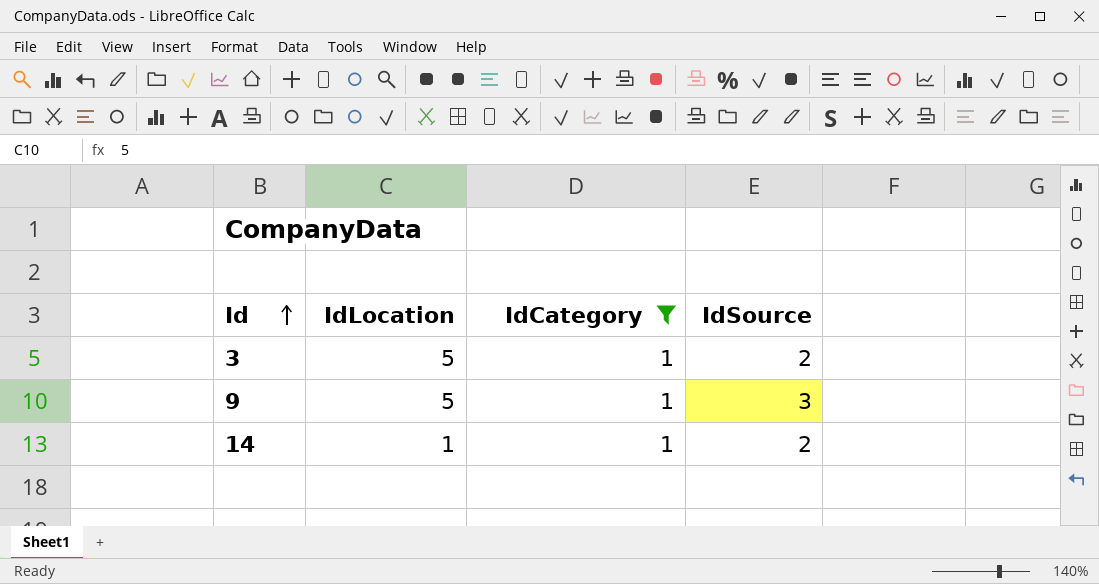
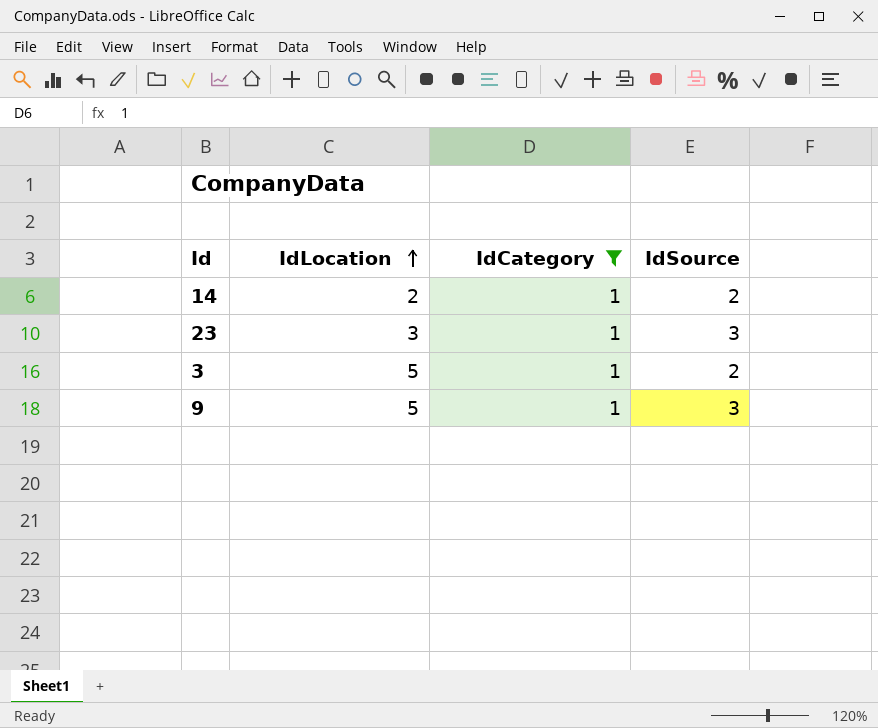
row order: Id ascending -> IdLocation ascending
14 | IdLocation: 1 -> 2
row 23: none -> 3 | 1 | 3

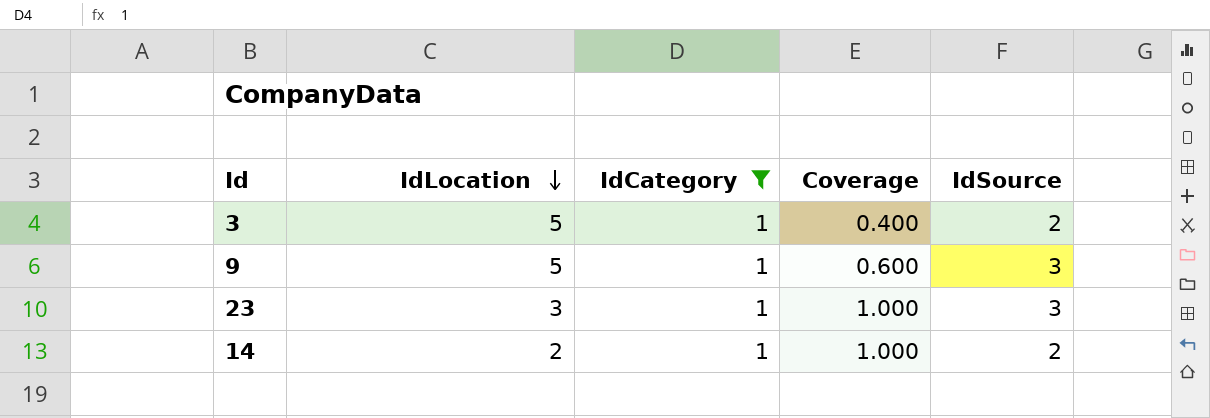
row order: IdLocation ascending -> IdLocation descending
column Coverage | formula: none -> [IdSource] / [IdLocation]

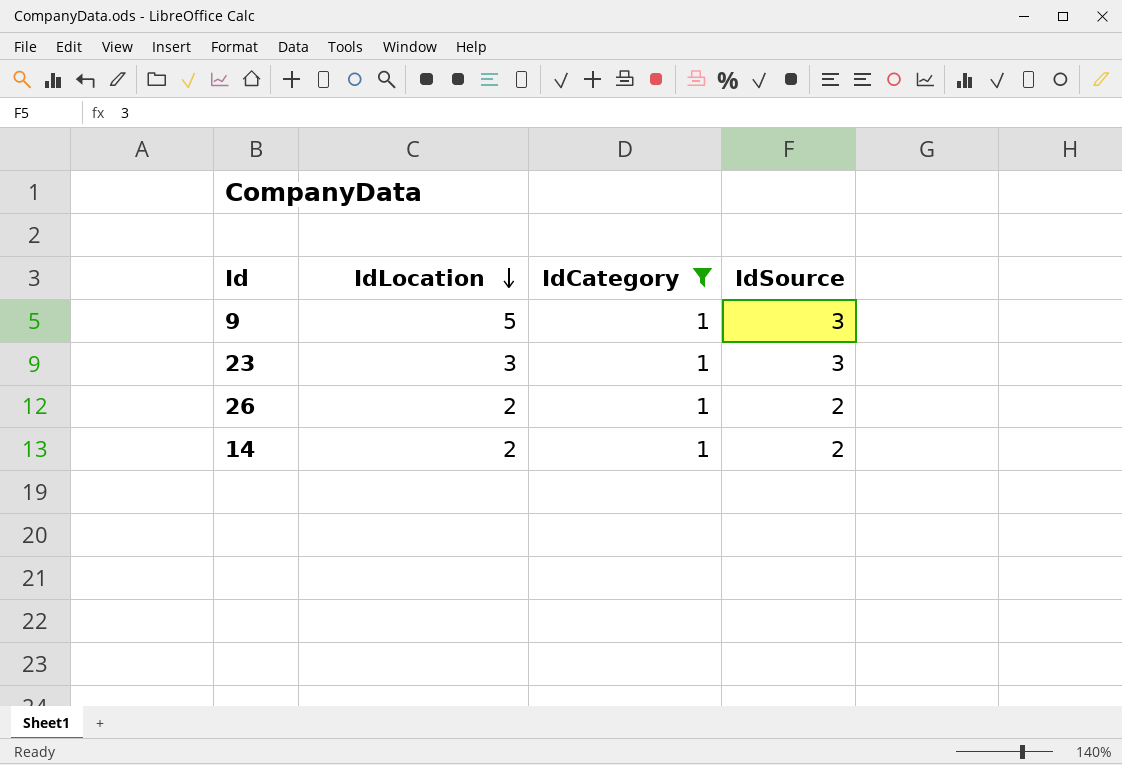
column Coverage | formula: [IdSource] / [IdLocation] -> none
row 3: 5 | 1 | 0.400 | 2 -> none
row 26: none -> 2 | 1 | 2

